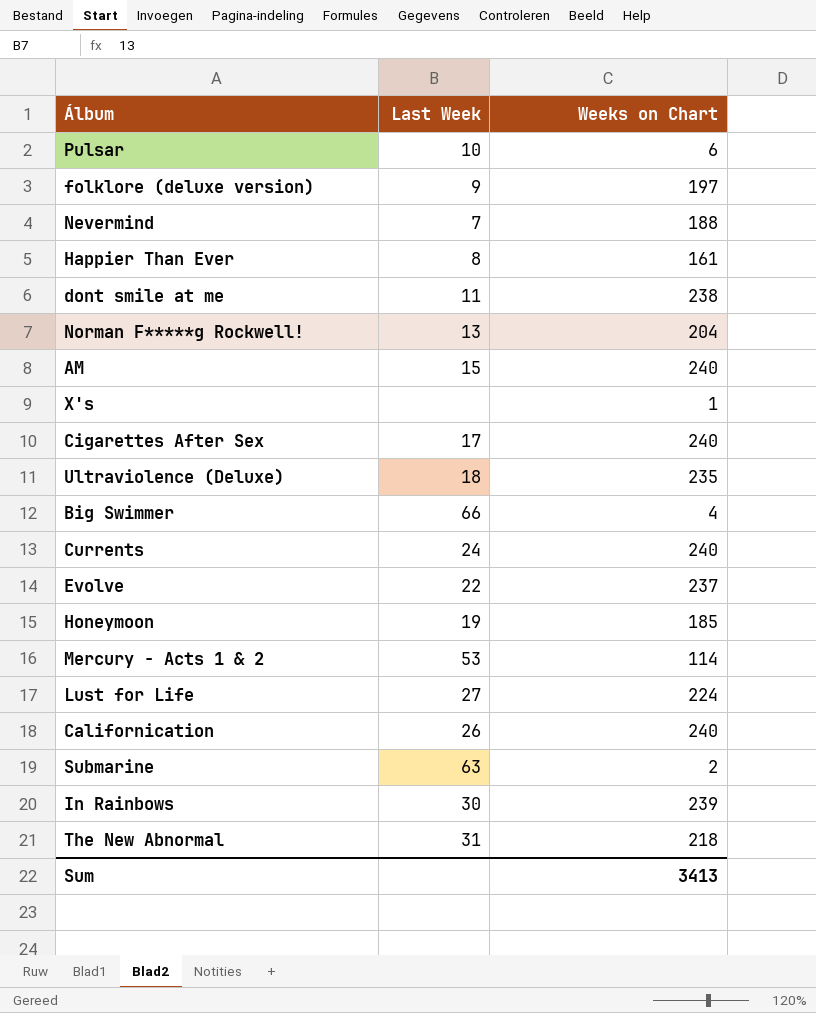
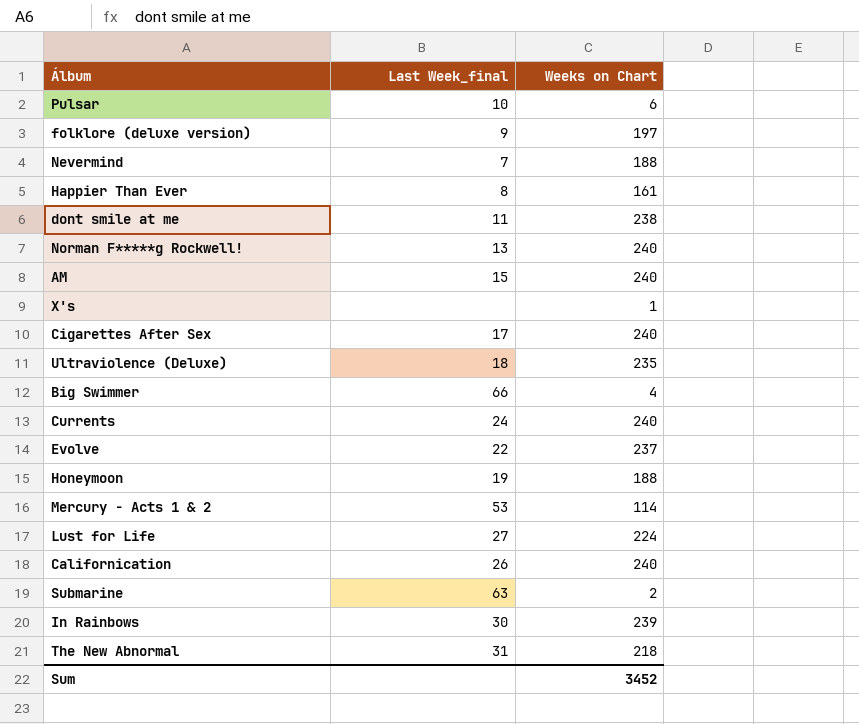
column name: Last Week -> Last Week_final
Norman F*****g Rockwell! | Weeks on Chart: 204 -> 240
Honeymoon | Weeks on Chart: 185 -> 188
Sum | Weeks on Chart: 3413 -> 3452

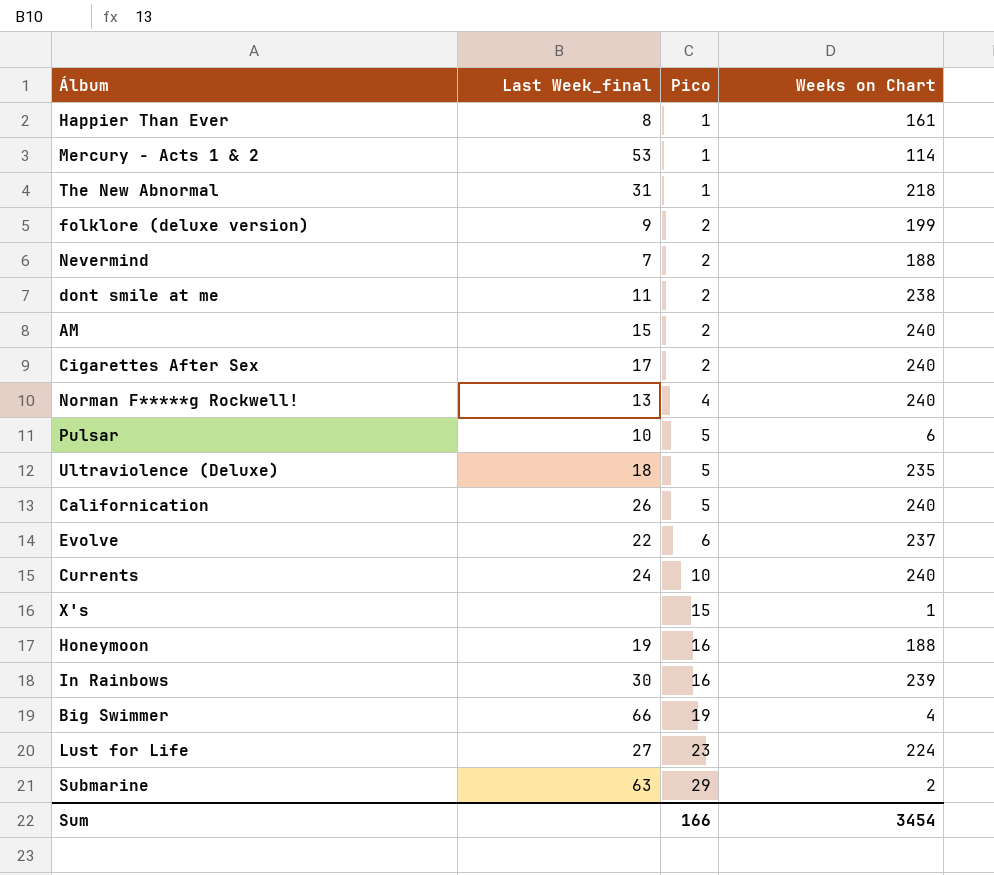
row order: none -> Pico ascending
column Pico | position: none -> 3
folklore (deluxe version) | Weeks on Chart: 197 -> 199
Sum | Weeks on Chart: 3452 -> 3454

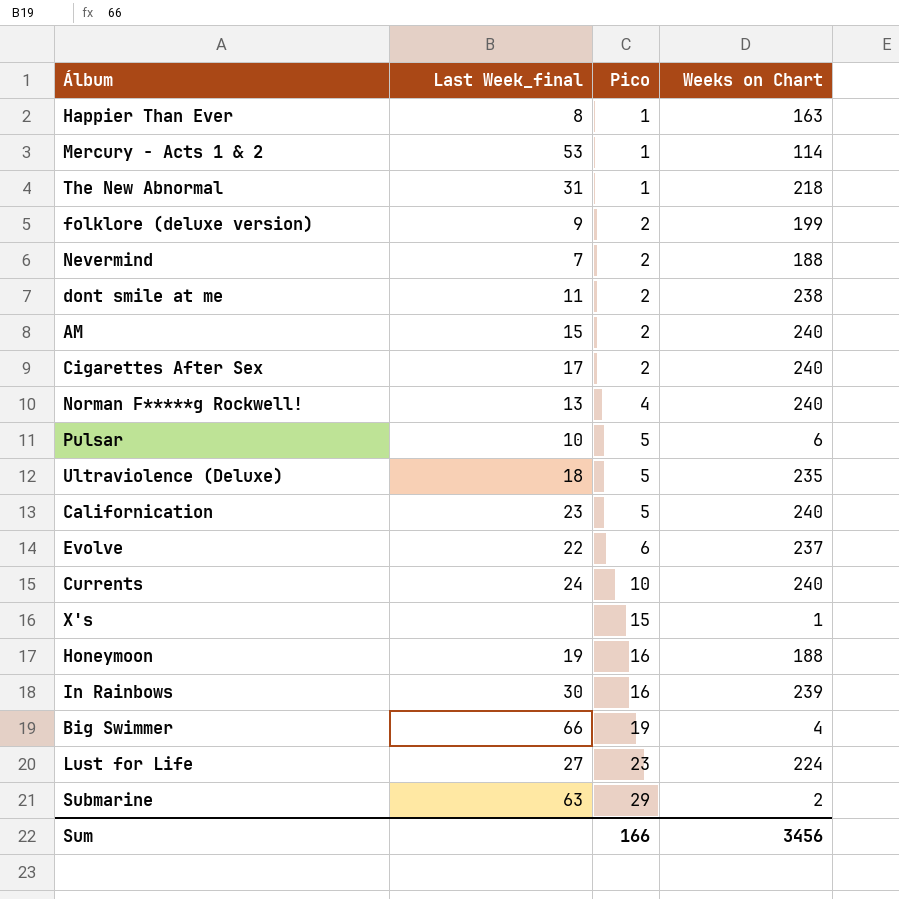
Happier Than Ever | Weeks on Chart: 161 -> 163
Californication | Last Week_final: 26 -> 23
Sum | Weeks on Chart: 3454 -> 3456

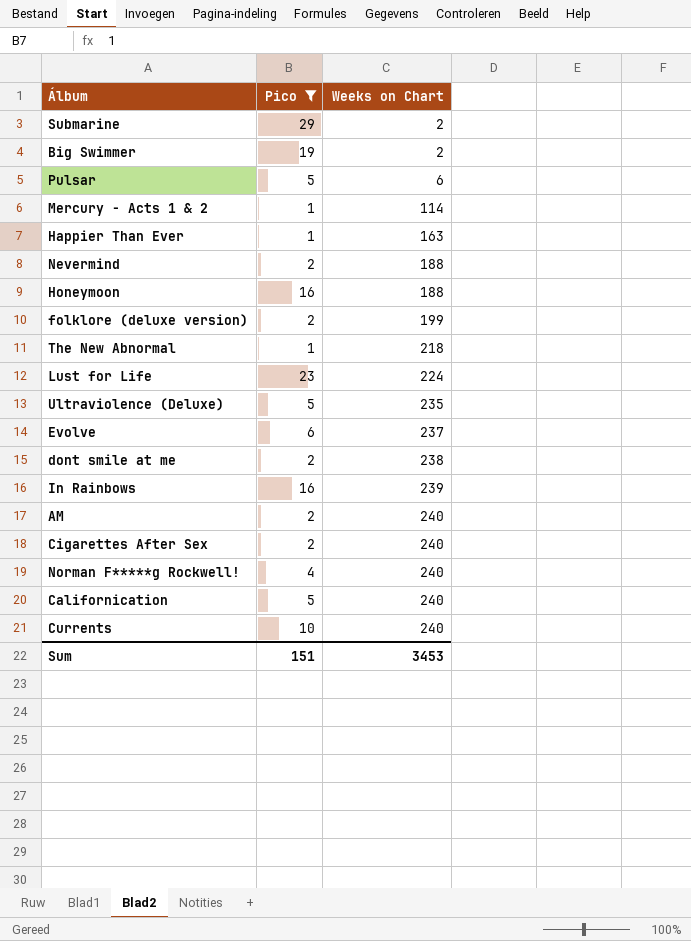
filter: none -> Pico != 15
row order: Pico ascending -> Weeks on Chart ascending
column Last Week_final | position: 2 -> none
Big Swimmer | Weeks on Chart: 4 -> 2
Sum | Pico: 166 -> 151
Sum | Weeks on Chart: 3456 -> 3453

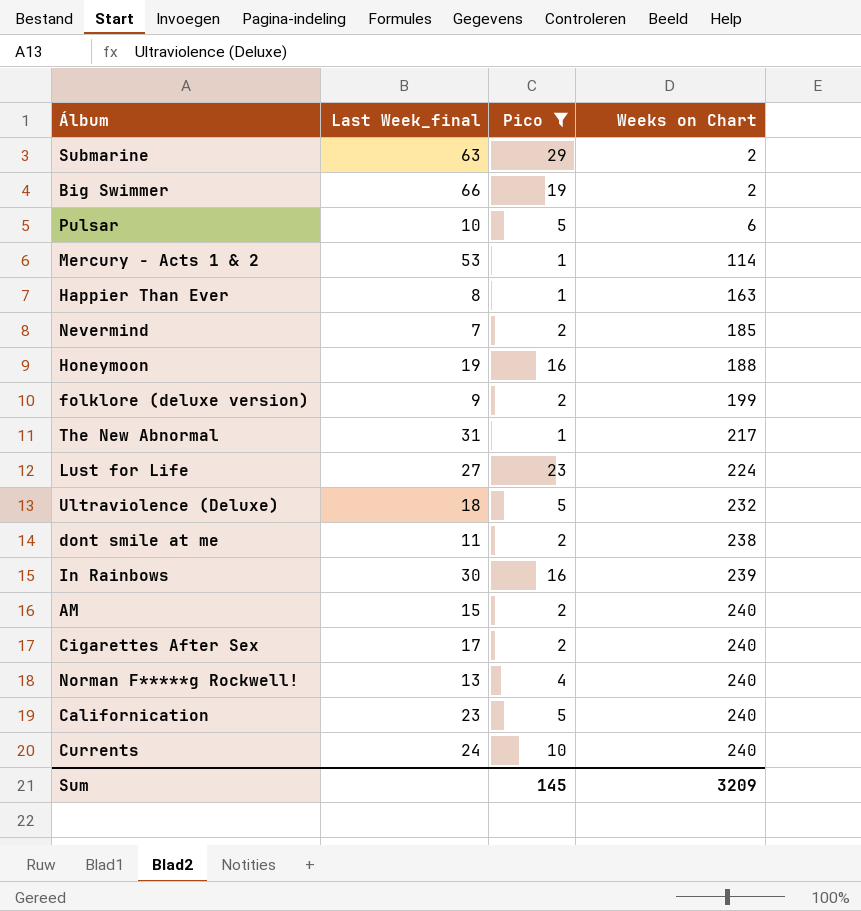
column Last Week_final | position: none -> 2
row Evolve: 6 | 237 -> none
Nevermind | Weeks on Chart: 188 -> 185
The New Abnormal | Weeks on Chart: 218 -> 217
Ultraviolence (Deluxe) | Weeks on Chart: 235 -> 232
Sum | Pico: 151 -> 145
Sum | Weeks on Chart: 3453 -> 3209

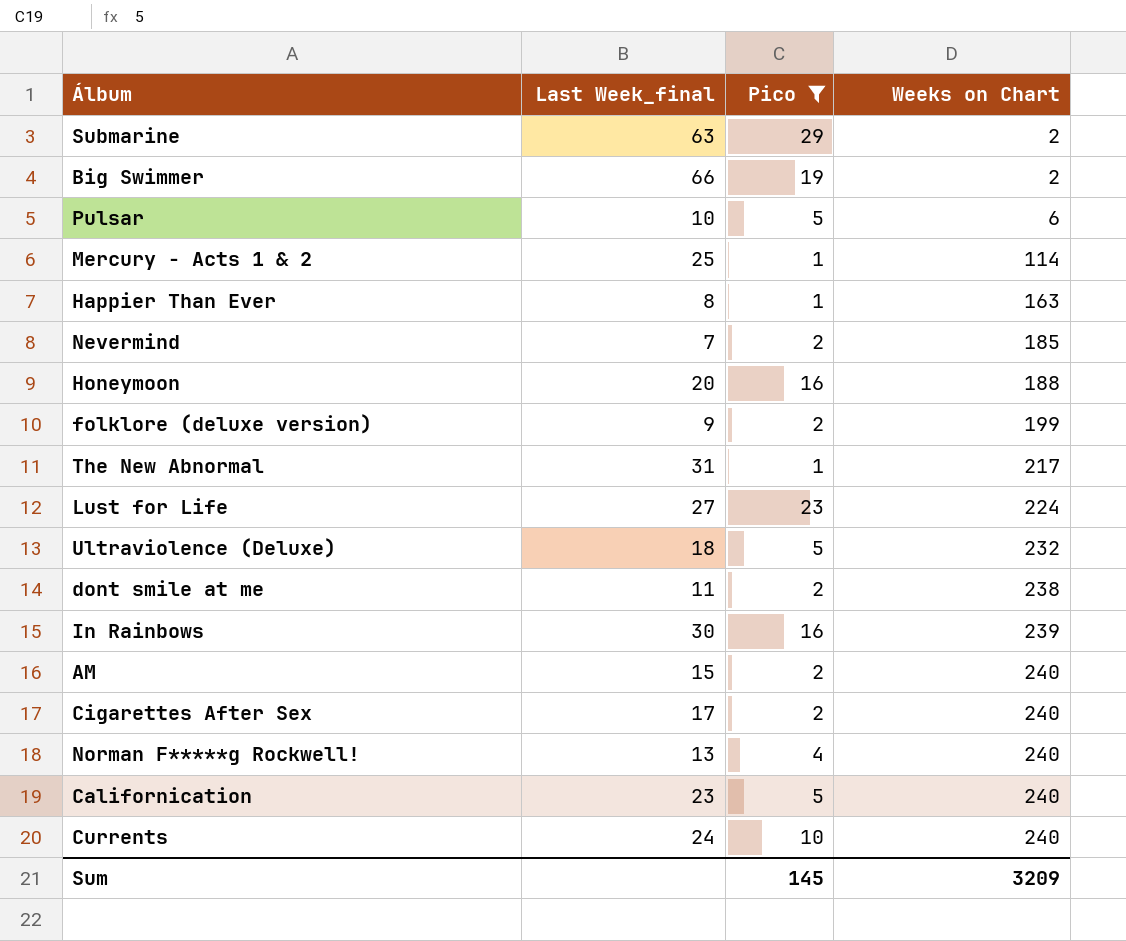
Mercury - Acts 1 & 2 | Last Week_final: 53 -> 25
Honeymoon | Last Week_final: 19 -> 20

